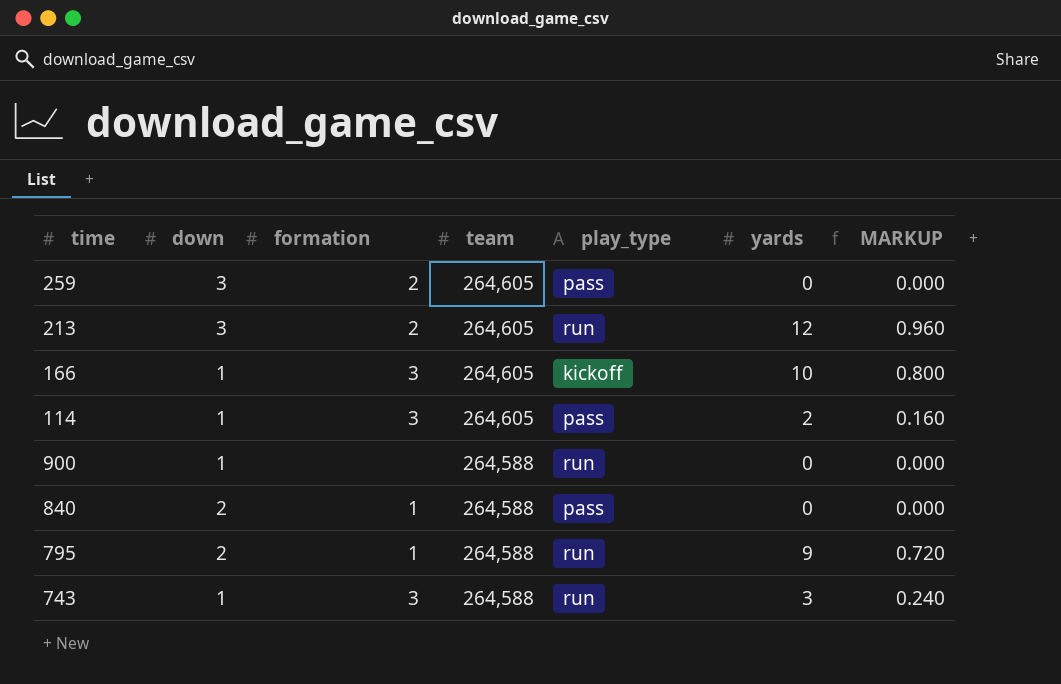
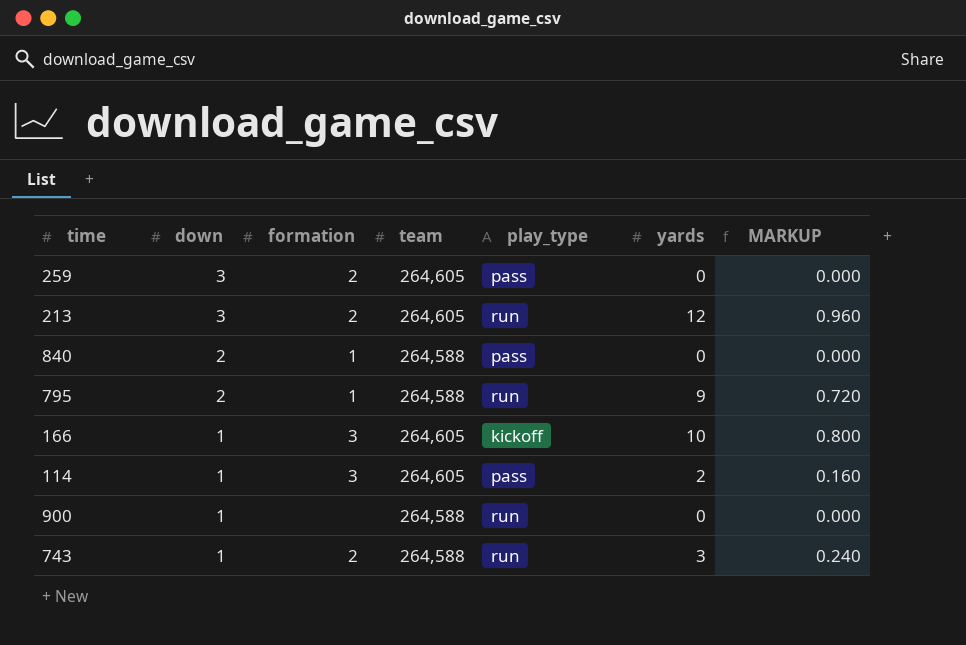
row order: team descending -> down descending
743 | formation: 3 -> 2

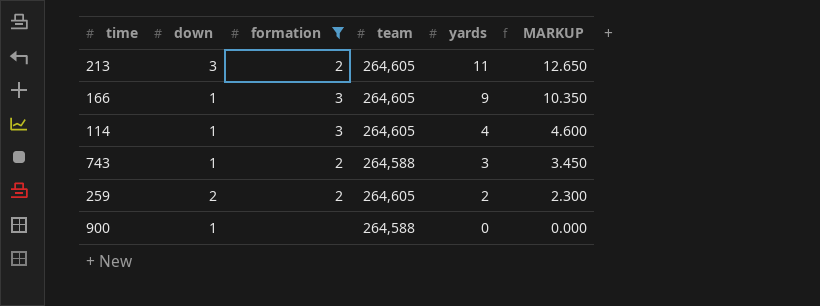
filter: none -> formation != 1
row order: down descending -> yards descending
column play_type | position: 5 -> none
column MARKUP | formula: [yards] * 0.08 -> [yards] * 1.15
213 | yards: 12 -> 11
166 | yards: 10 -> 9
114 | yards: 2 -> 4
259 | down: 3 -> 2
259 | yards: 0 -> 2

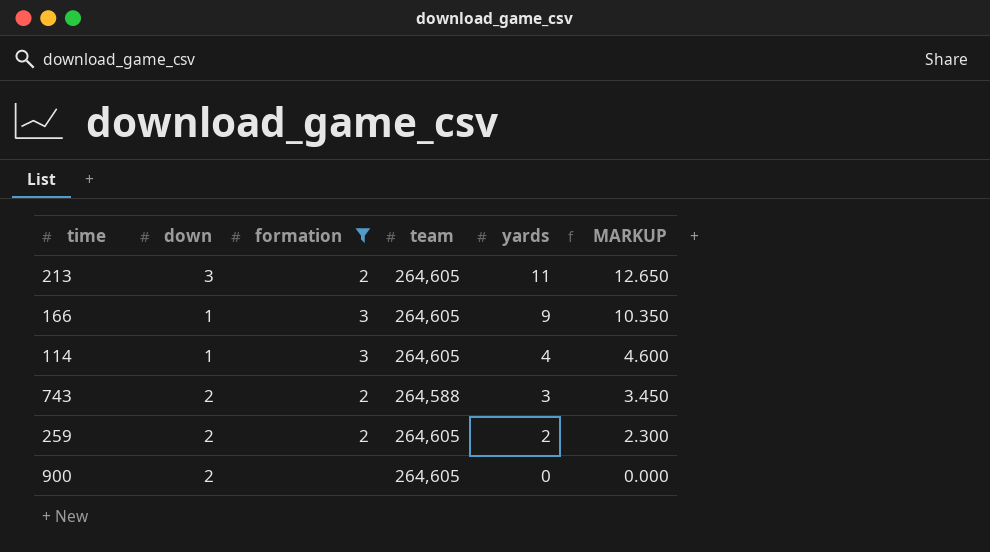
743 | down: 1 -> 2
900 | down: 1 -> 2
900 | team: 264,588 -> 264,605

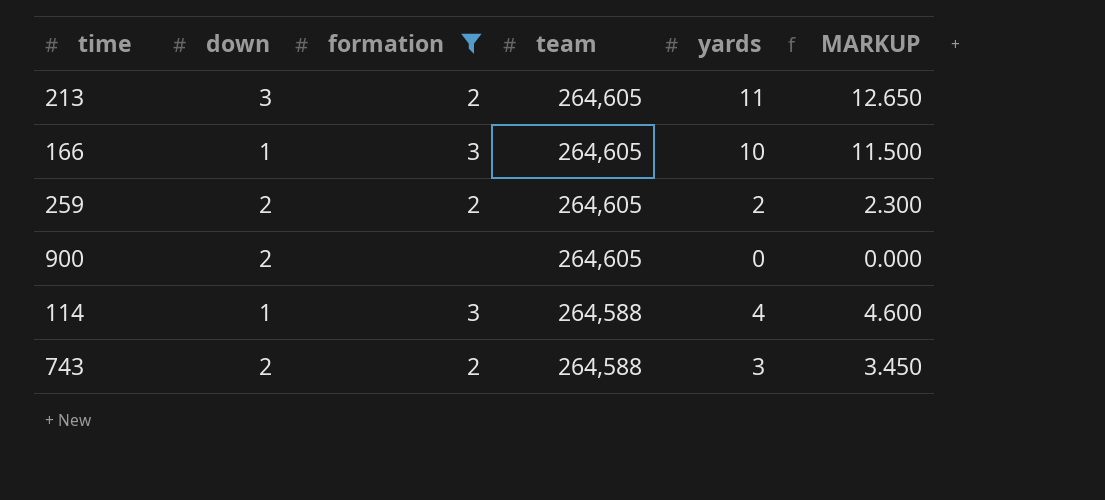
row order: yards descending -> team descending
166 | yards: 9 -> 10
166 | MARKUP: 10.350 -> 11.500
114 | team: 264,605 -> 264,588

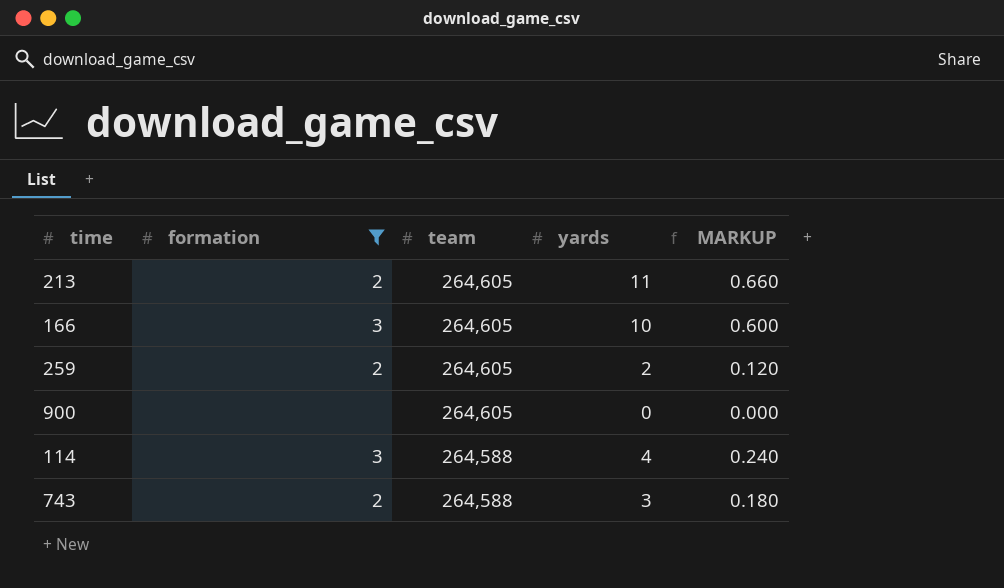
column down | position: 2 -> none
column MARKUP | formula: [yards] * 1.15 -> [yards] * 0.06

